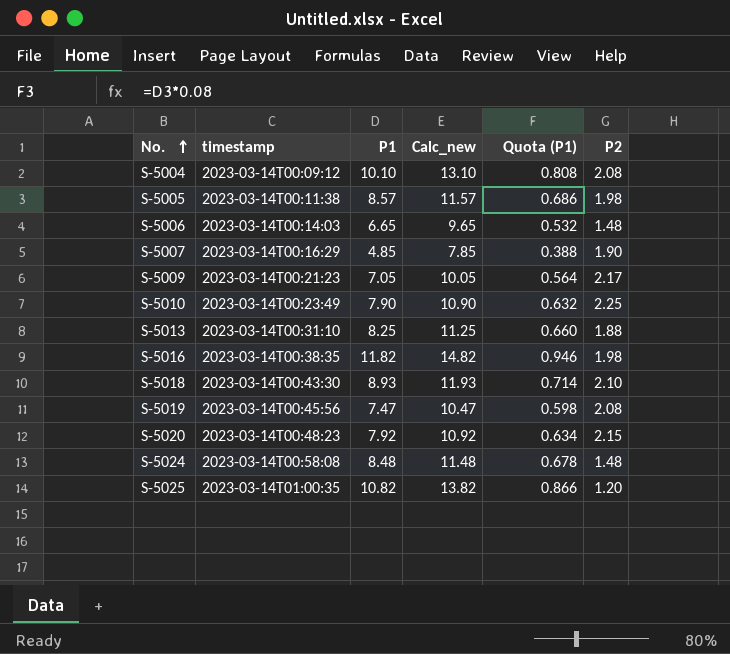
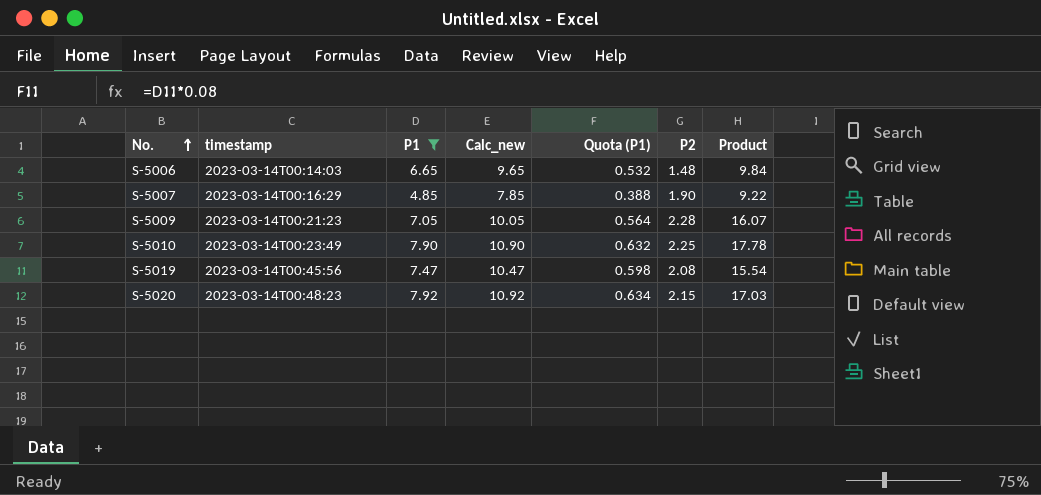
filter: none -> P1 <= 7.92
column Product | formula: none -> [P1] * [P2]
S-5009 | P2: 2.17 -> 2.28

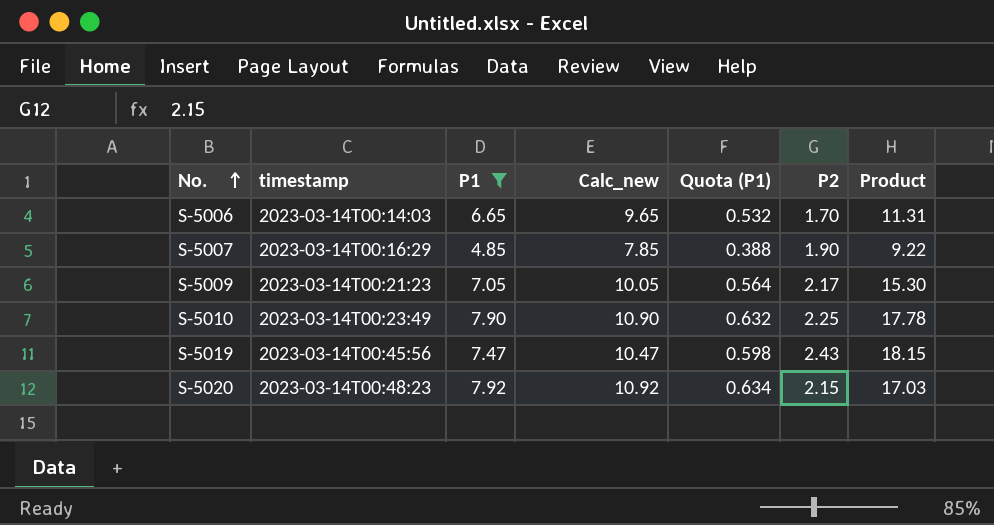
S-5006 | P2: 1.48 -> 1.70
S-5006 | Product: 9.84 -> 11.31
S-5009 | P2: 2.28 -> 2.17
S-5009 | Product: 16.07 -> 15.30
S-5019 | P2: 2.08 -> 2.43
S-5019 | Product: 15.54 -> 18.15

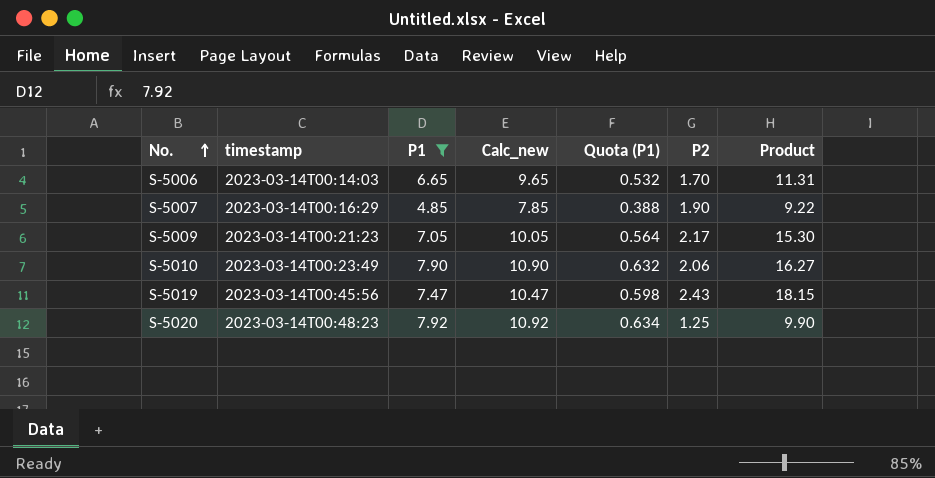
S-5010 | P2: 2.25 -> 2.06
S-5010 | Product: 17.78 -> 16.27
S-5020 | P2: 2.15 -> 1.25
S-5020 | Product: 17.03 -> 9.90

